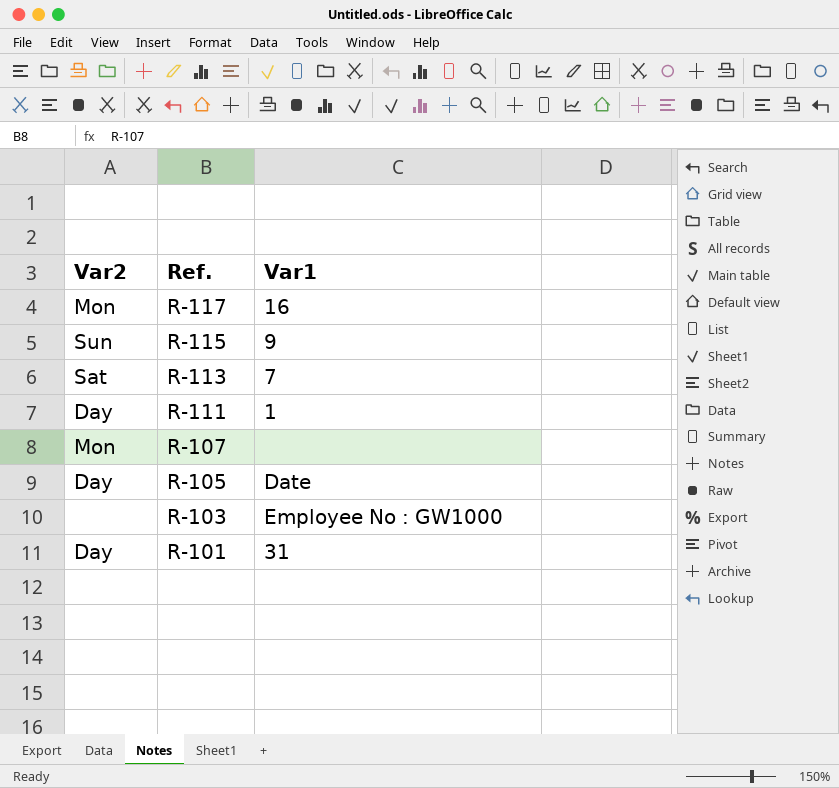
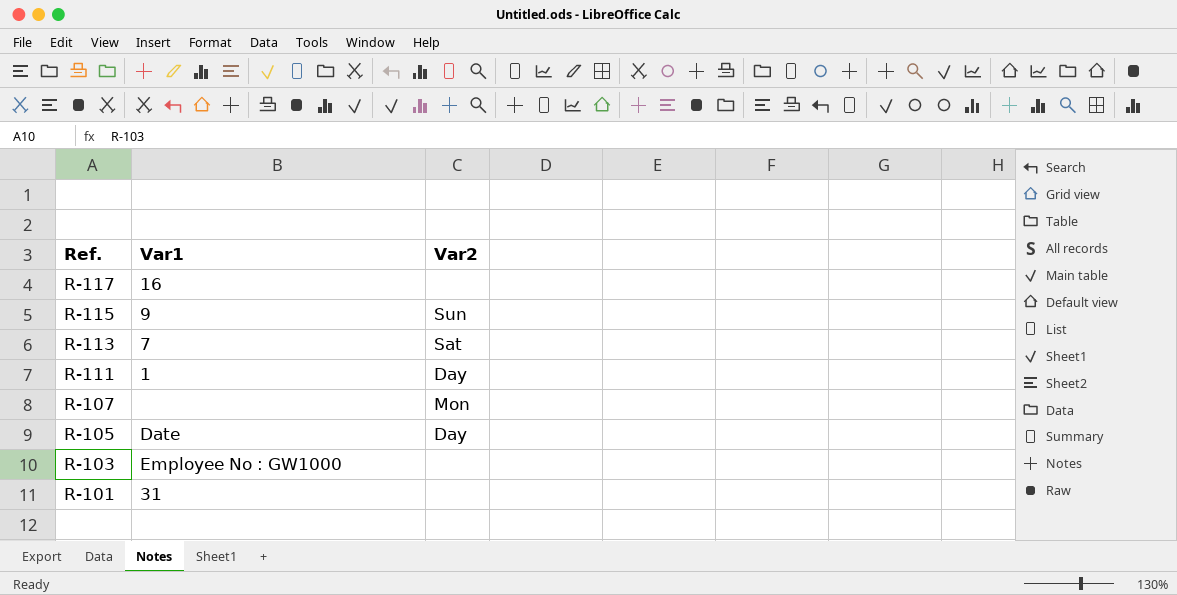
column Var2 | position: 1 -> 3
R-117 | Var2: Mon -> none
R-101 | Var2: Day -> none

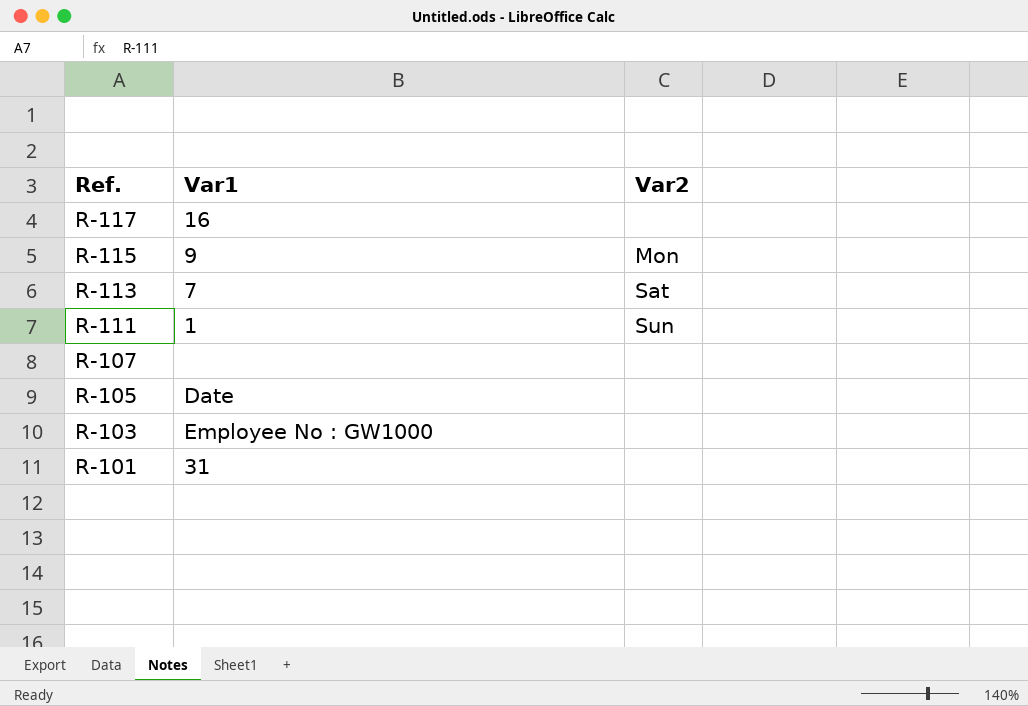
R-115 | Var2: Sun -> Mon
R-111 | Var2: Day -> Sun
R-107 | Var2: Mon -> none
R-105 | Var2: Day -> none

